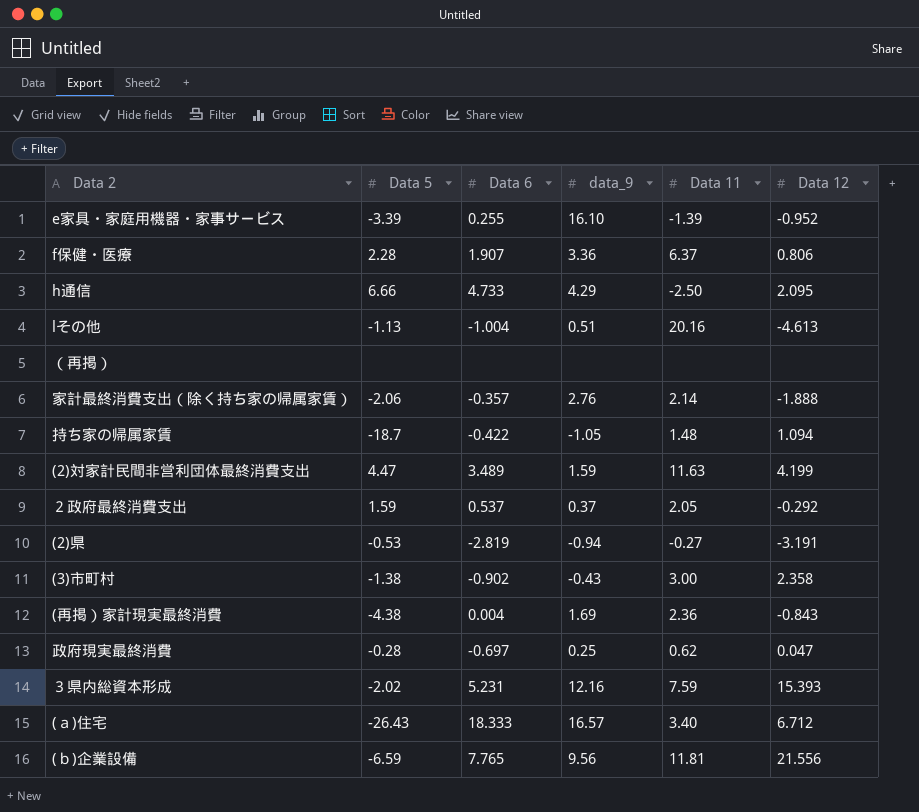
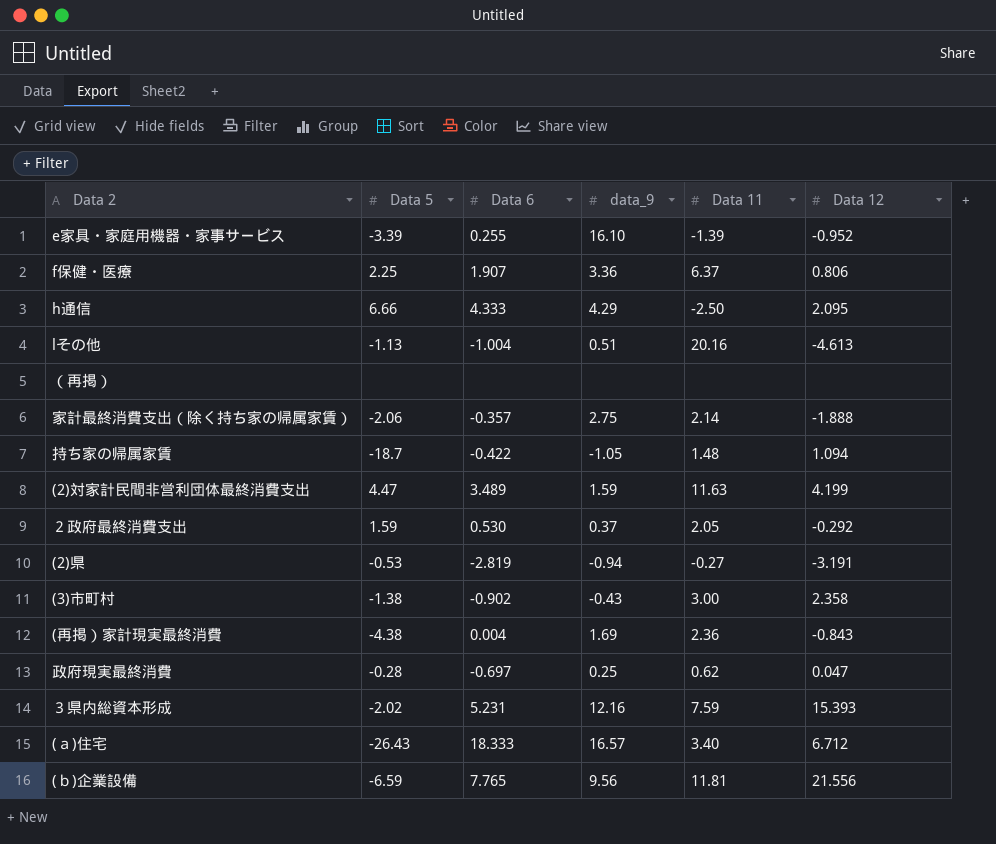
f保健・医療 | Data 5: 2.28 -> 2.25
h通信 | Data 6: 4.733 -> 4.333
家計最終消費支出（除く持ち家の帰属家賃） | data_9: 2.76 -> 2.75
２政府最終消費支出 | Data 6: 0.537 -> 0.530

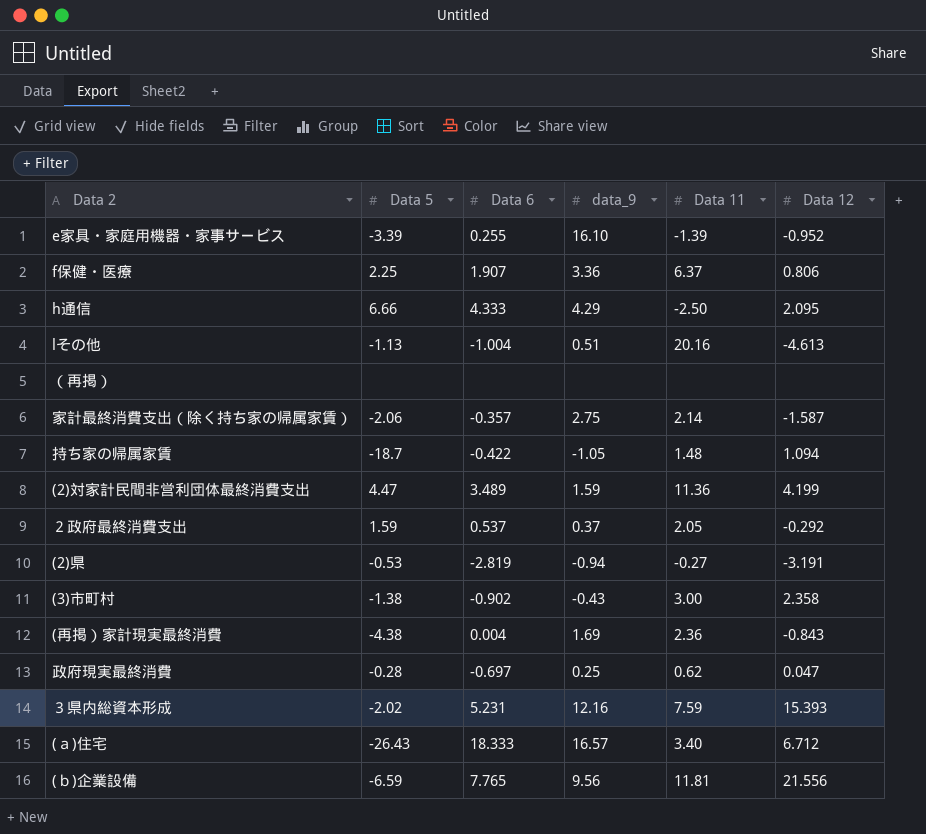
家計最終消費支出（除く持ち家の帰属家賃） | Data 12: -1.888 -> -1.587
(2)対家計民間非営利団体最終消費支出 | Data 11: 11.63 -> 11.36
２政府最終消費支出 | Data 6: 0.530 -> 0.537

